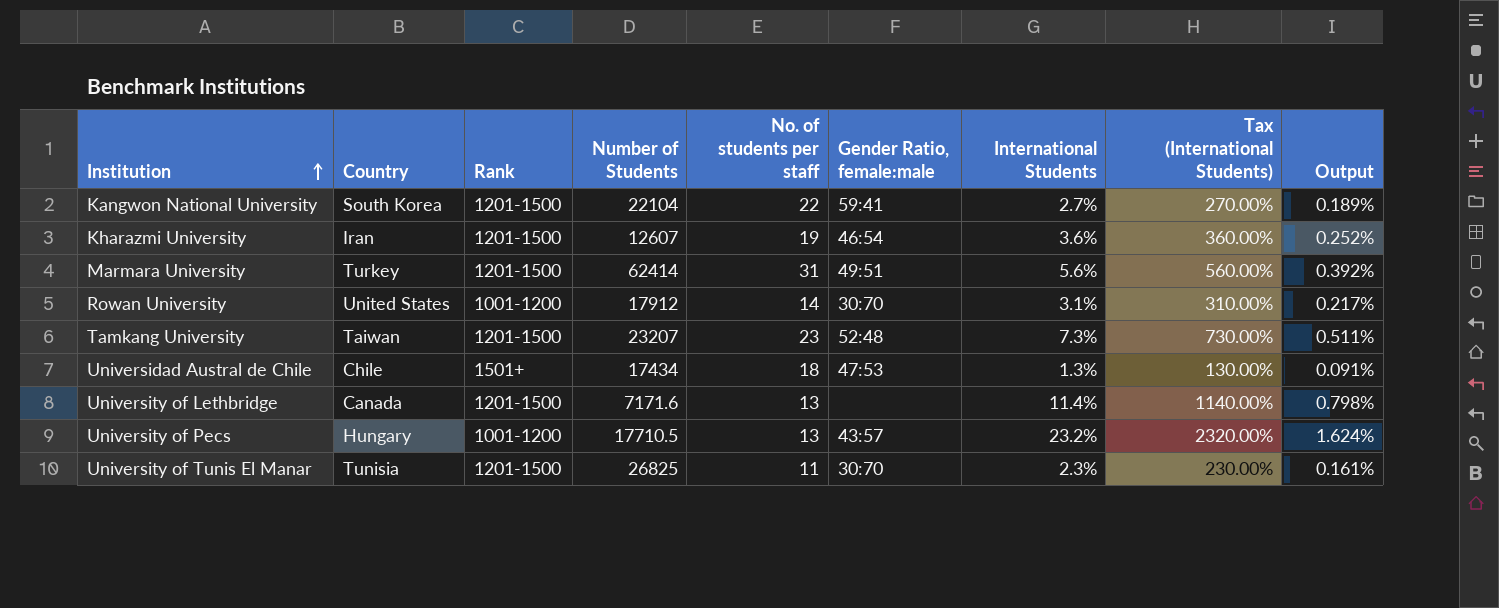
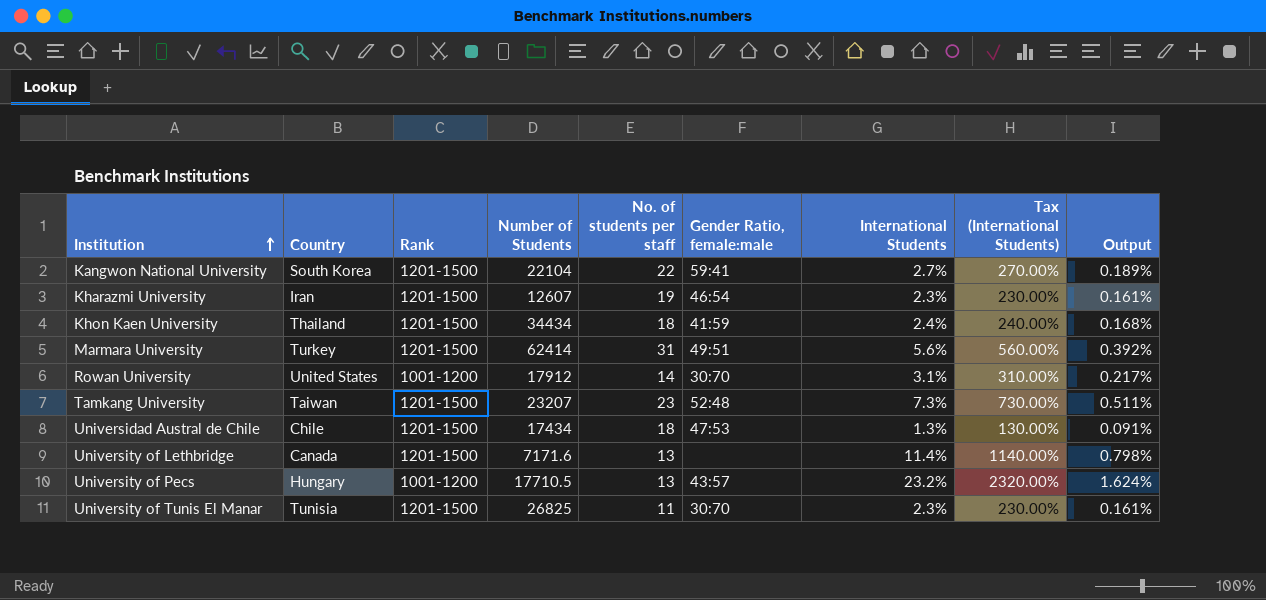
Kharazmi University | International Students: 3.6% -> 2.3%
Kharazmi University | Tax (International Students): 360.00% -> 230.00%
Kharazmi University | Output: 0.252% -> 0.161%
row Khon Kaen University: none -> Thailand | 1201-1500 | 34434 | 18 | 41:59 | 2.4% | 240.00% | 0.168%
Universidad Austral de Chile | Rank: 1501+ -> 1201-1500

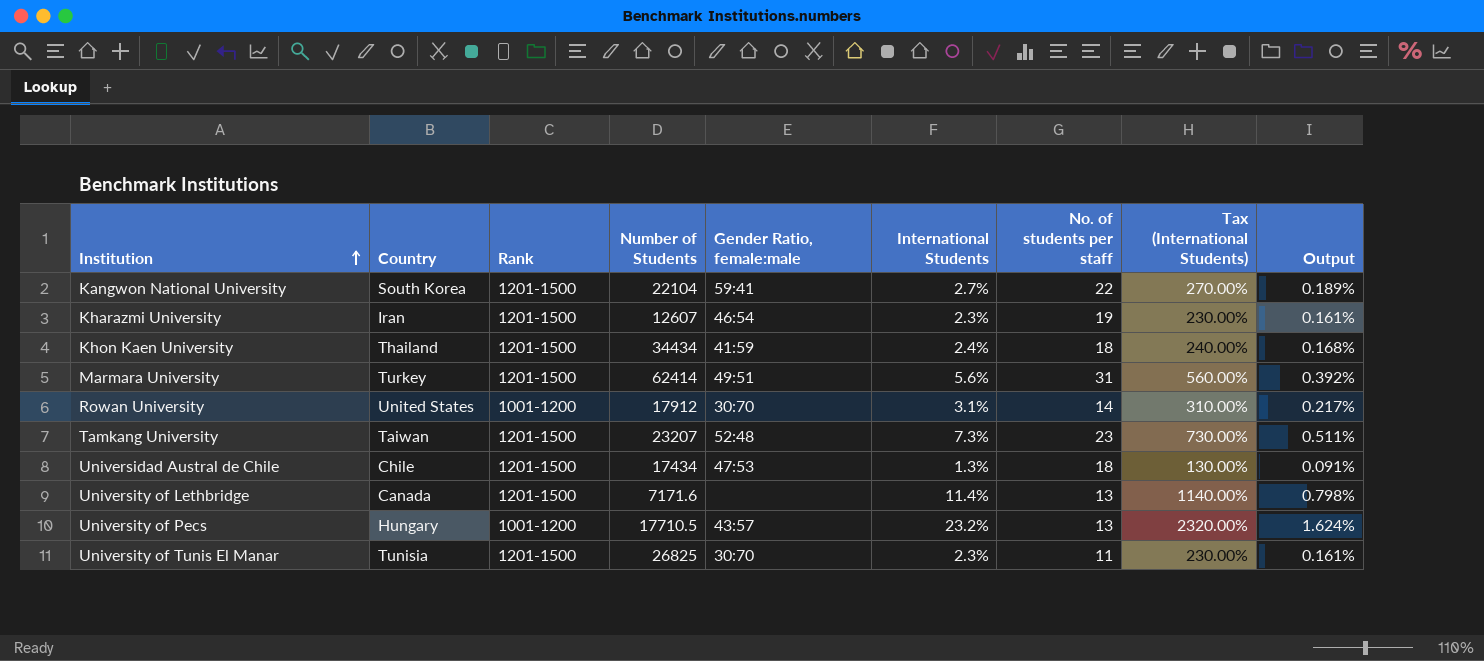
column No. of students per staff | position: 5 -> 7

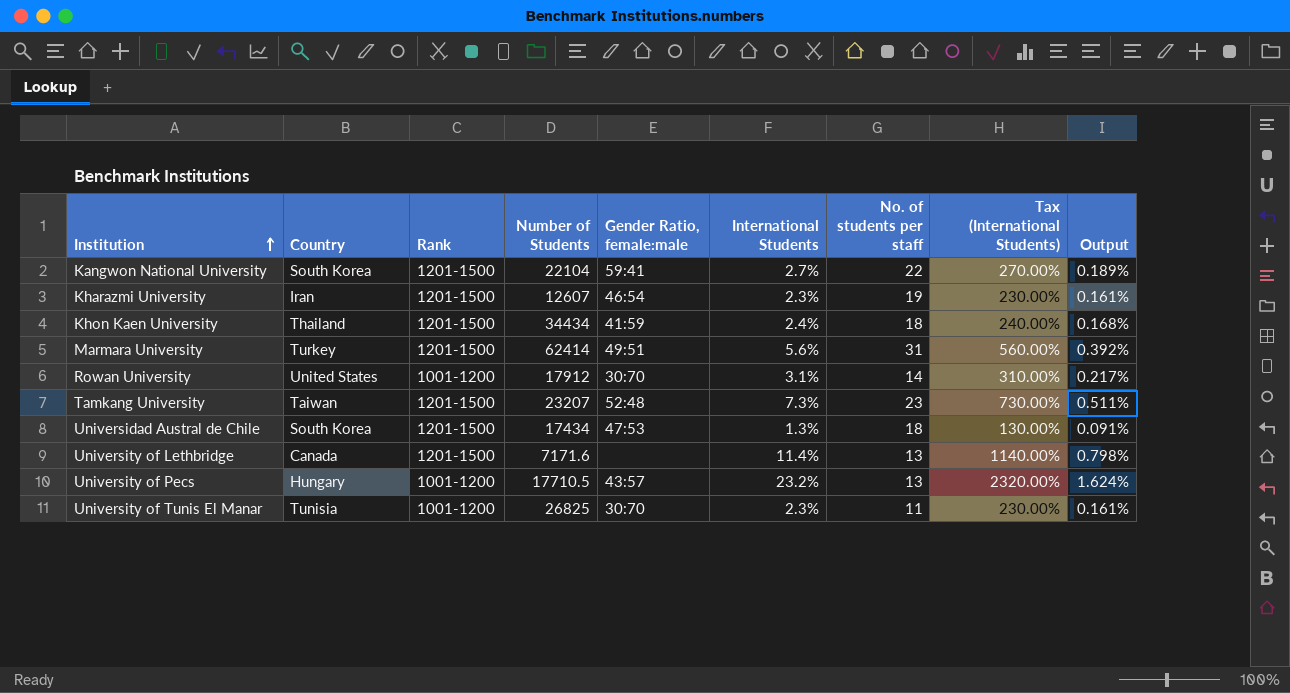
Universidad Austral de Chile | Country: Chile -> South Korea
University of Tunis El Manar | Rank: 1201-1500 -> 1001-1200

